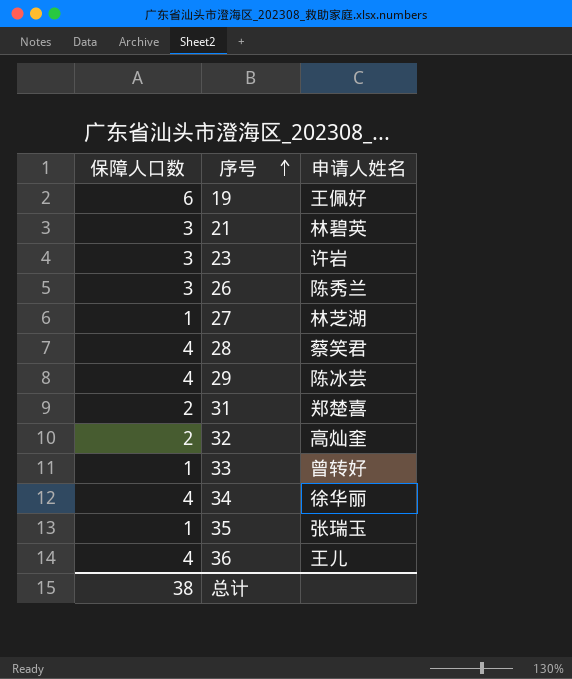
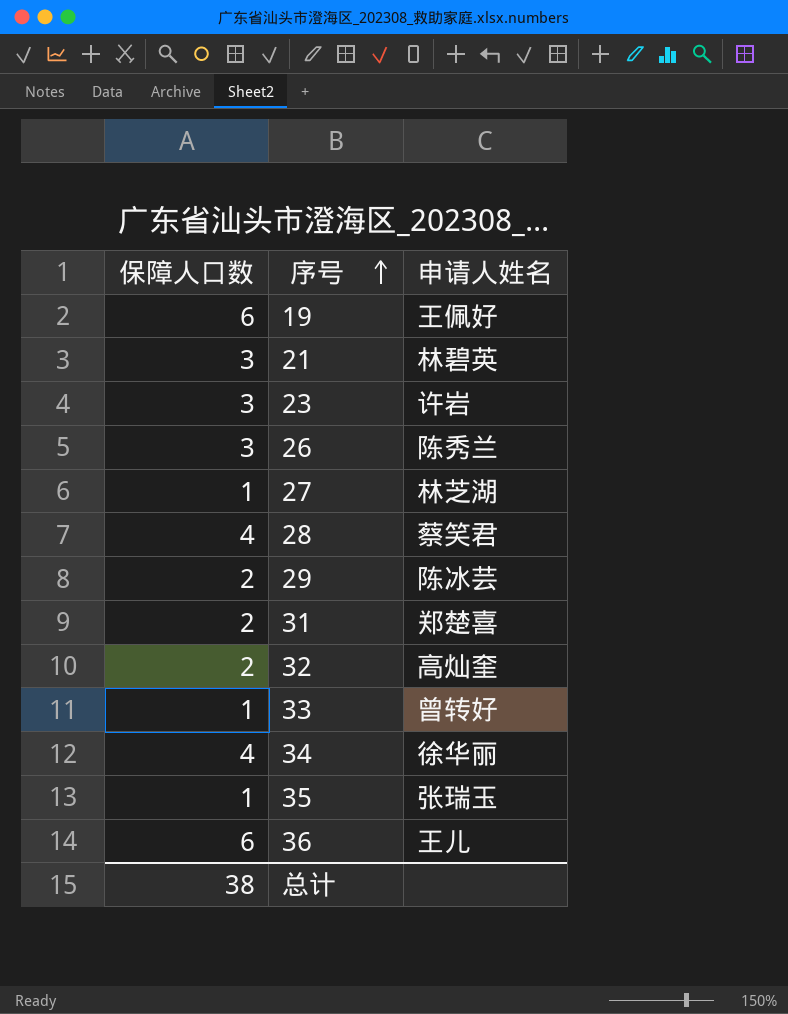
29 | 保障人口数: 4 -> 2
36 | 保障人口数: 4 -> 6

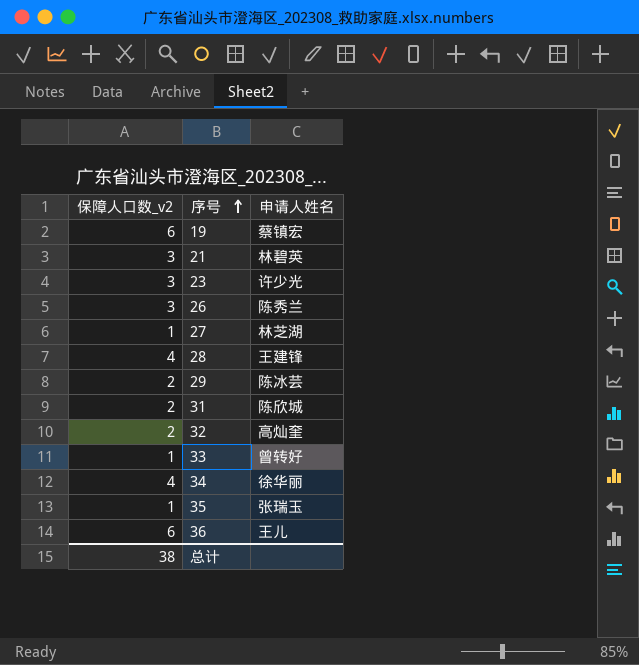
column name: 保障人口数 -> 保障人口数_v2
19 | 申请人姓名: 王佩好 -> 蔡镇宏
23 | 申请人姓名: 许岩 -> 许少光
28 | 申请人姓名: 蔡笑君 -> 王建锋
31 | 申请人姓名: 郑楚喜 -> 陈欣城

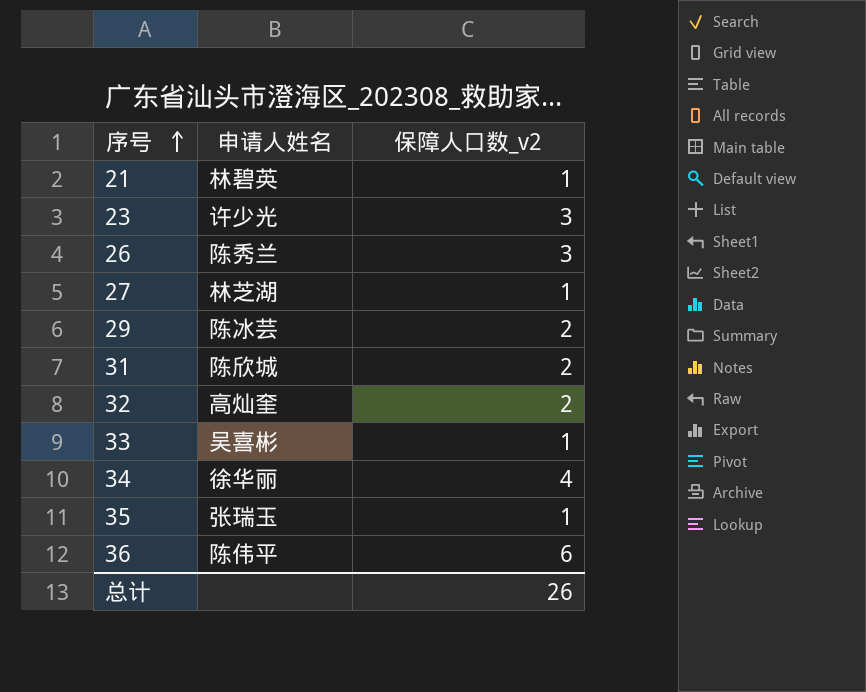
column 保障人口数_v2 | position: 1 -> 3
row 19: 6 | 蔡镇宏 -> none
row 28: 4 | 王建锋 -> none
21 | 保障人口数_v2: 3 -> 1
33 | 申请人姓名: 曾转好 -> 吴喜彬
36 | 申请人姓名: 王儿 -> 陈伟平
总计 | 保障人口数_v2: 38 -> 26

